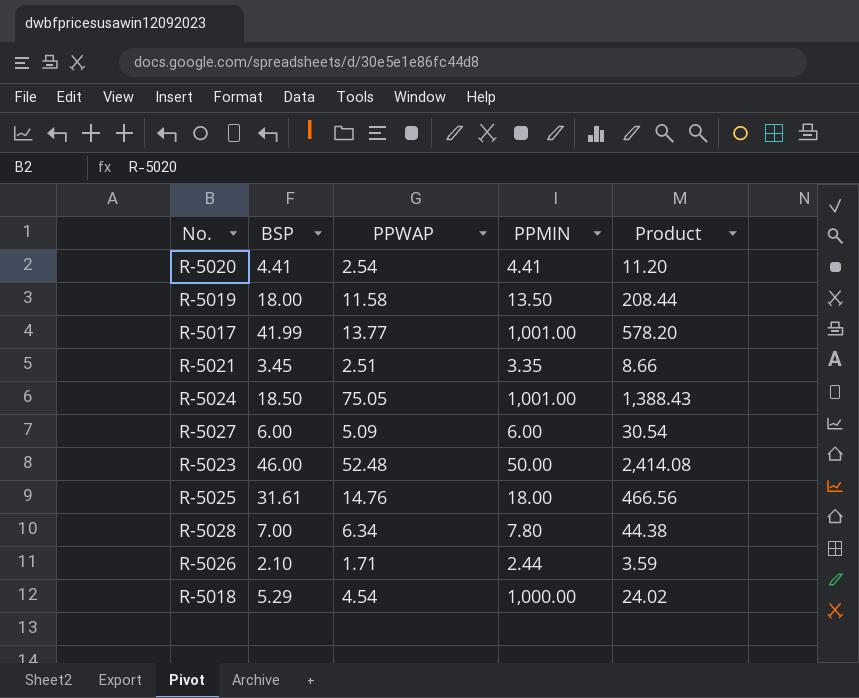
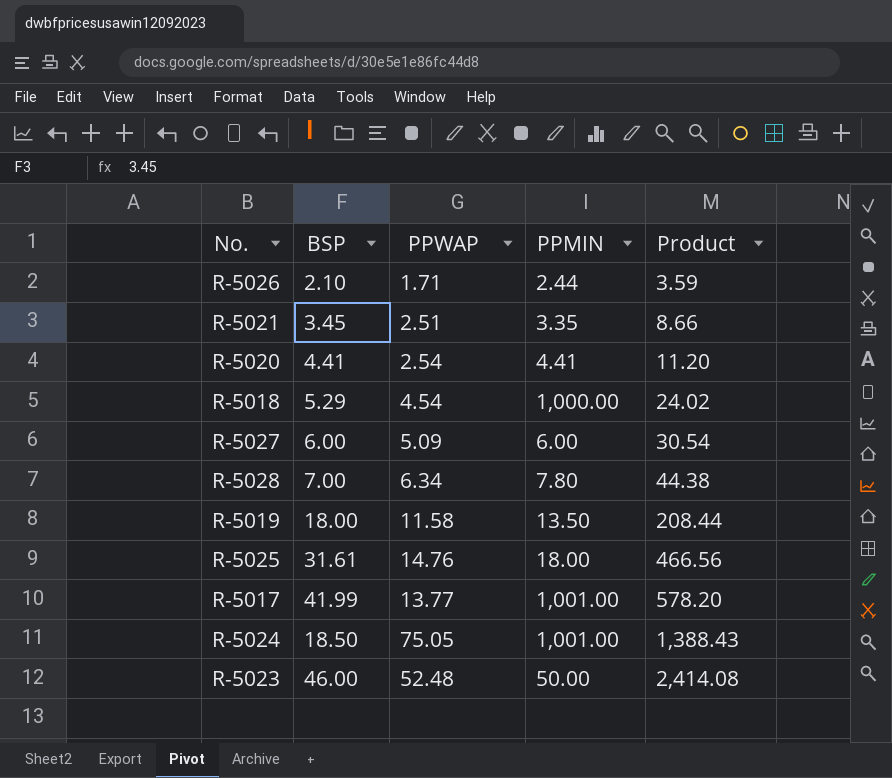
row order: none -> Product ascending

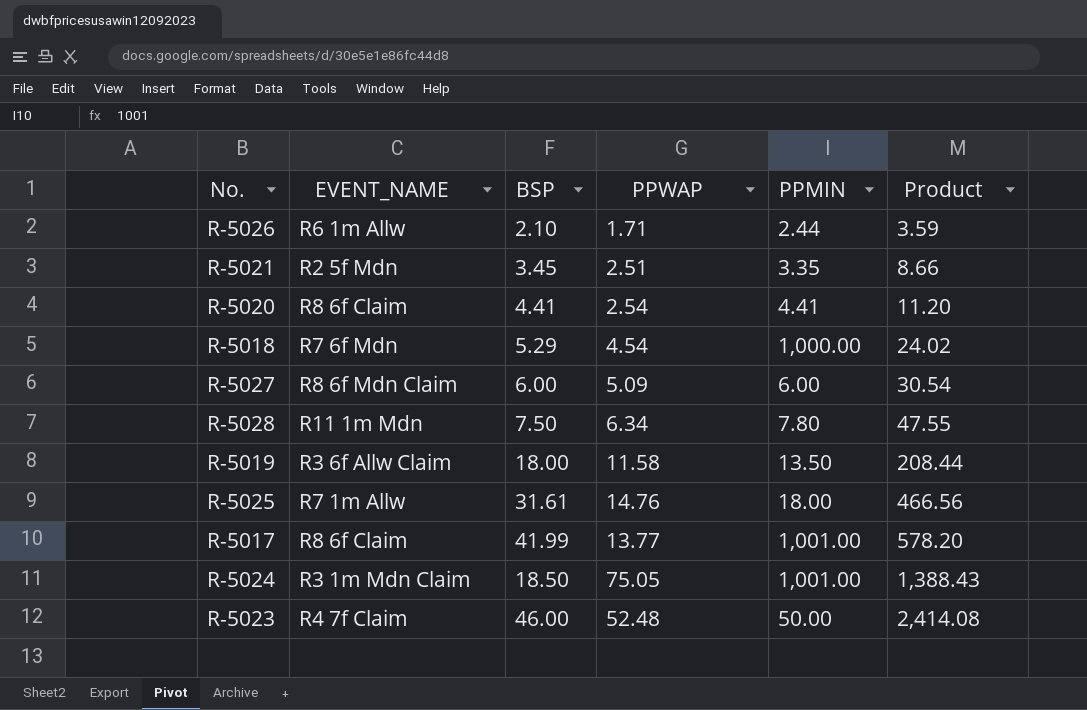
column EVENT_NAME | position: none -> 2
R-5028 | BSP: 7.00 -> 7.50
R-5028 | Product: 44.38 -> 47.55

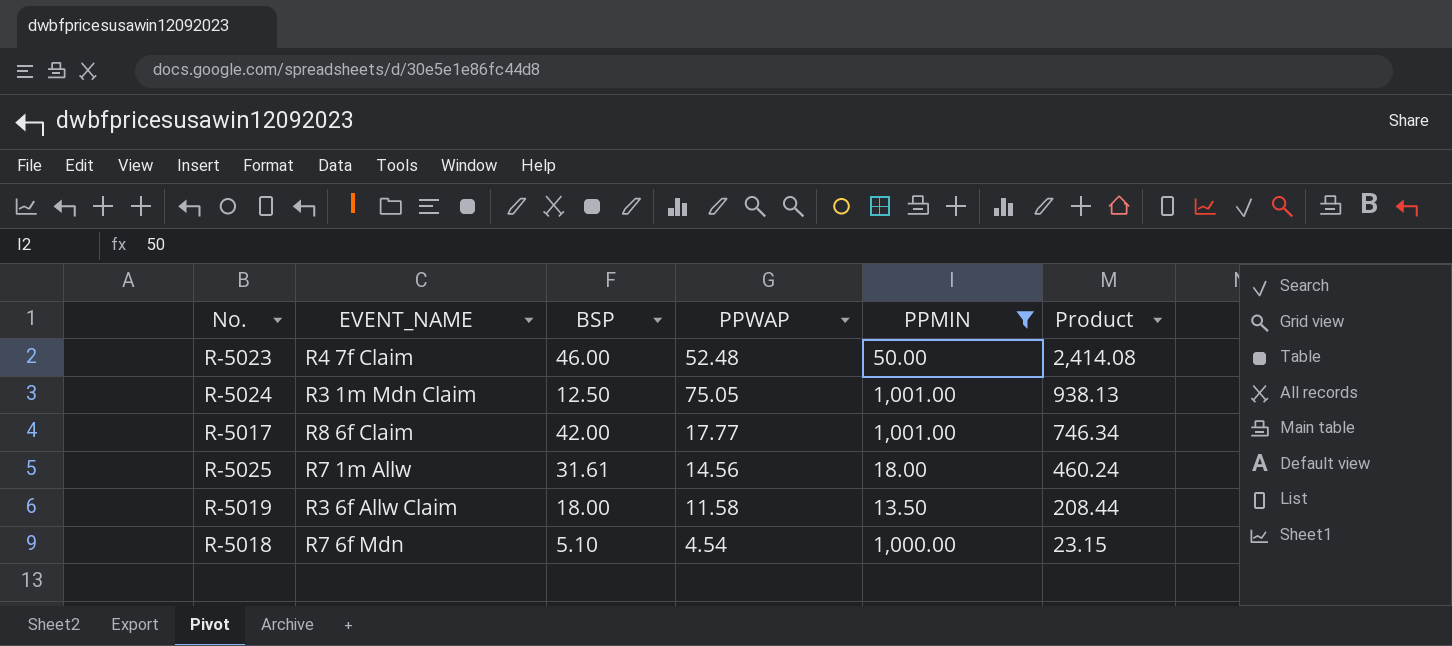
filter: none -> PPMIN >= 13.50
row order: Product ascending -> Product descending
R-5024 | BSP: 18.50 -> 12.50
R-5024 | Product: 1,388.43 -> 938.13
R-5017 | BSP: 41.99 -> 42.00
R-5017 | PPWAP: 13.77 -> 17.77
R-5017 | Product: 578.20 -> 746.34
R-5025 | PPWAP: 14.76 -> 14.56
R-5025 | Product: 466.56 -> 460.24
R-5018 | BSP: 5.29 -> 5.10
R-5018 | Product: 24.02 -> 23.15

